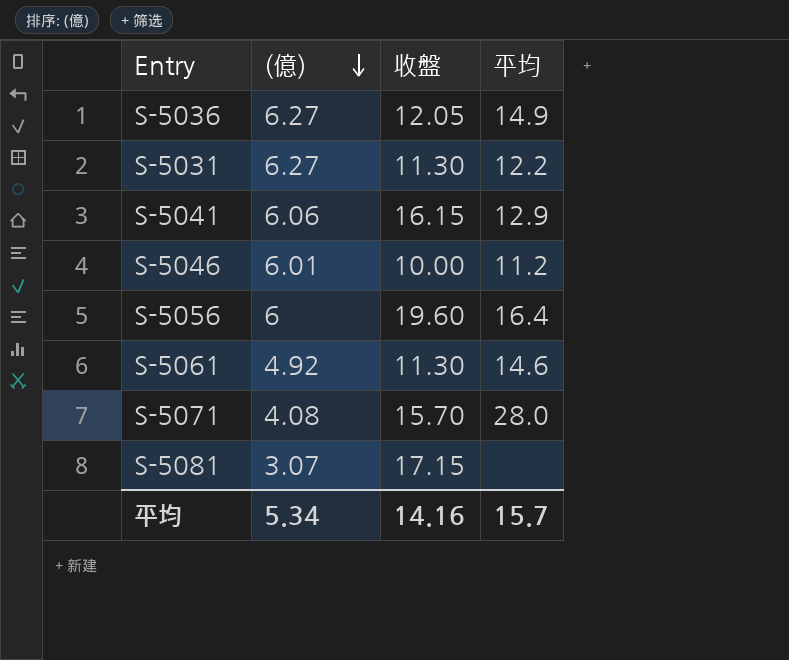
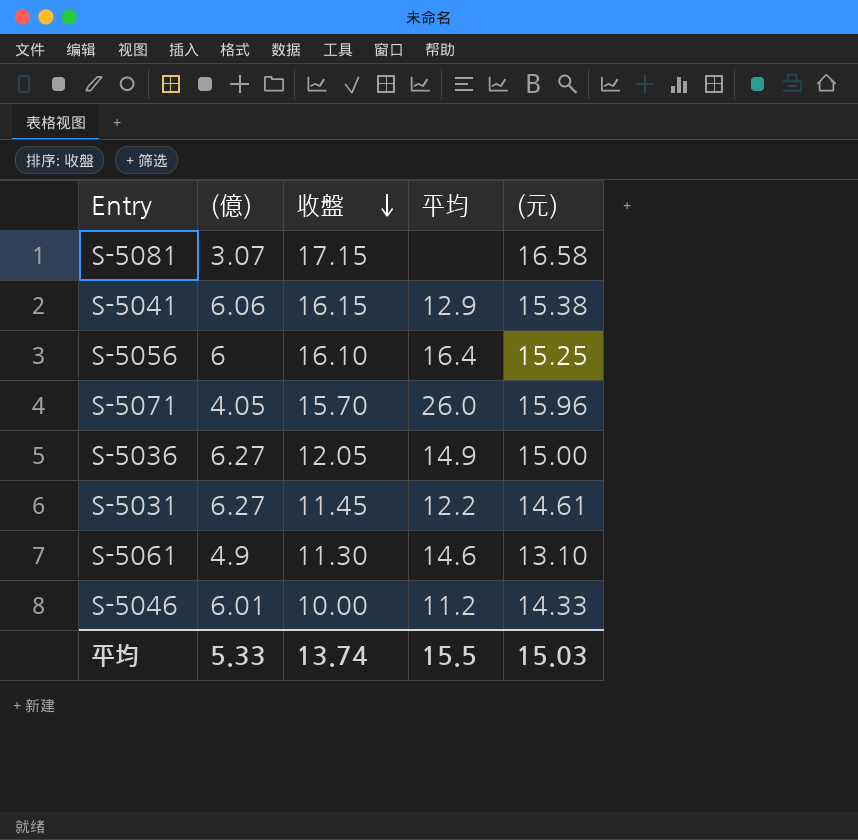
row order: (億) descending -> 收盤 descending
column (元) | position: none -> 5
S-5056 | 收盤: 19.60 -> 16.10
S-5071 | (億): 4.08 -> 4.05
S-5071 | 平均: 28.0 -> 26.0
S-5031 | 收盤: 11.30 -> 11.45
S-5061 | (億): 4.92 -> 4.9
平均 | (億): 5.34 -> 5.33
平均 | 收盤: 14.16 -> 13.74
平均 | 平均: 15.7 -> 15.5

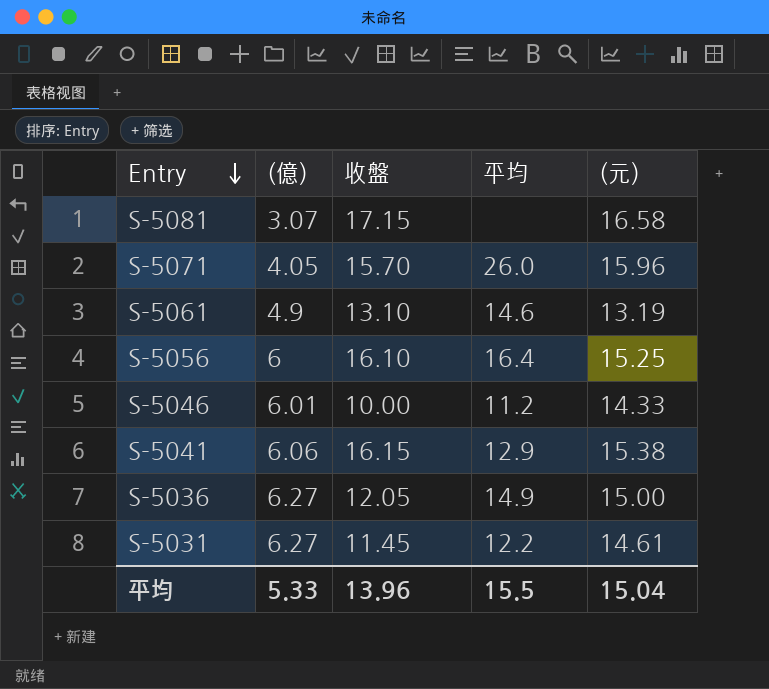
row order: 收盤 descending -> Entry descending
S-5061 | 收盤: 11.30 -> 13.10
S-5061 | (元): 13.10 -> 13.19
平均 | 收盤: 13.74 -> 13.96
平均 | (元): 15.03 -> 15.04

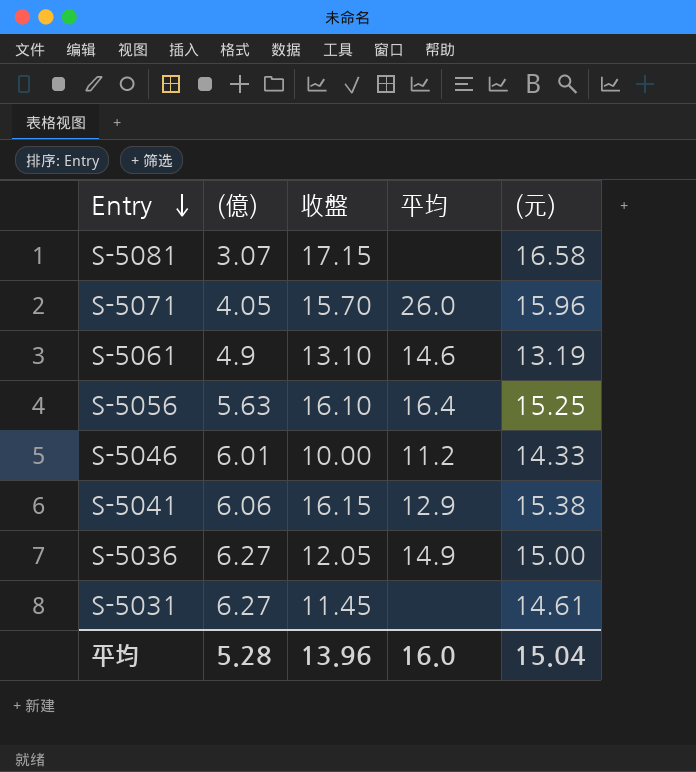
S-5056 | (億): 6 -> 5.63
S-5031 | 平均: 12.2 -> none
平均 | (億): 5.33 -> 5.28
平均 | 平均: 15.5 -> 16.0

